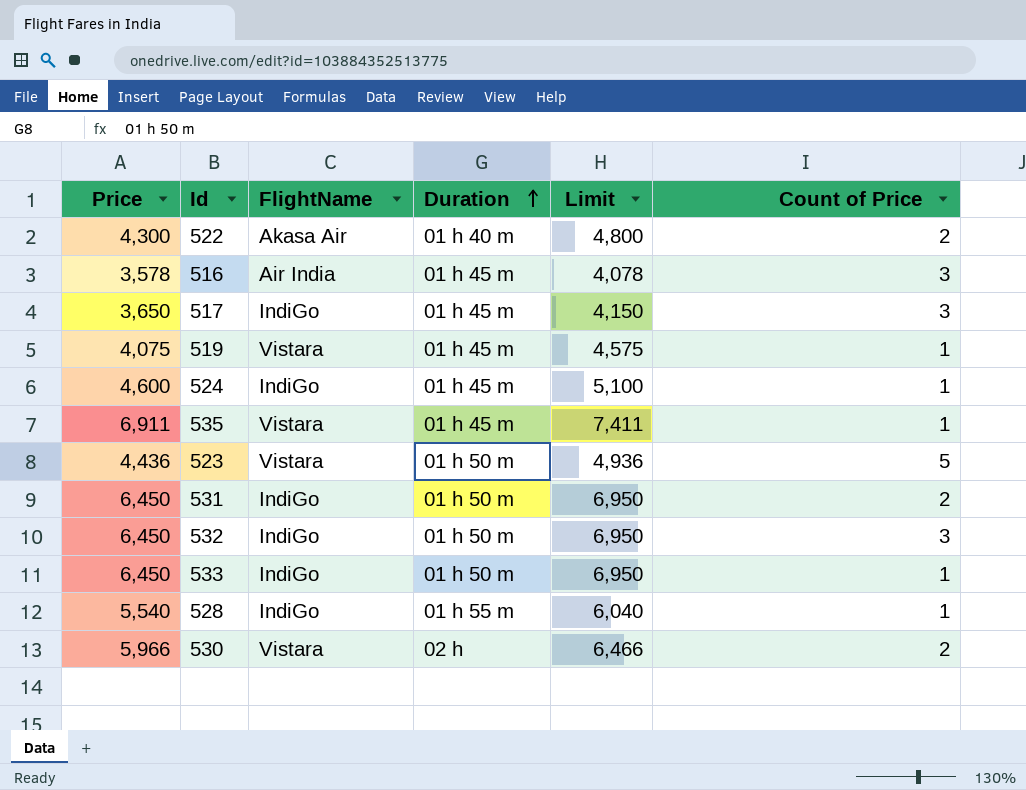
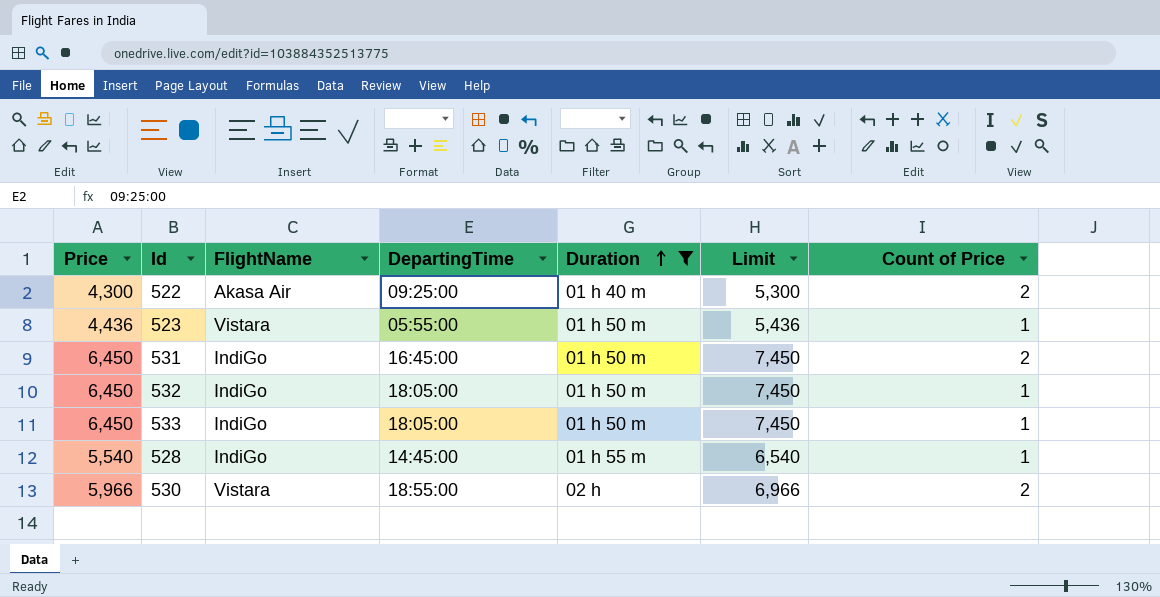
filter: none -> Duration != 01 h 45 m
column DepartingTime | position: none -> 4
column Limit | formula: [Price] + 500 -> [Price] + 1000
523 | Count of Price: 5 -> 1
532 | Count of Price: 3 -> 1

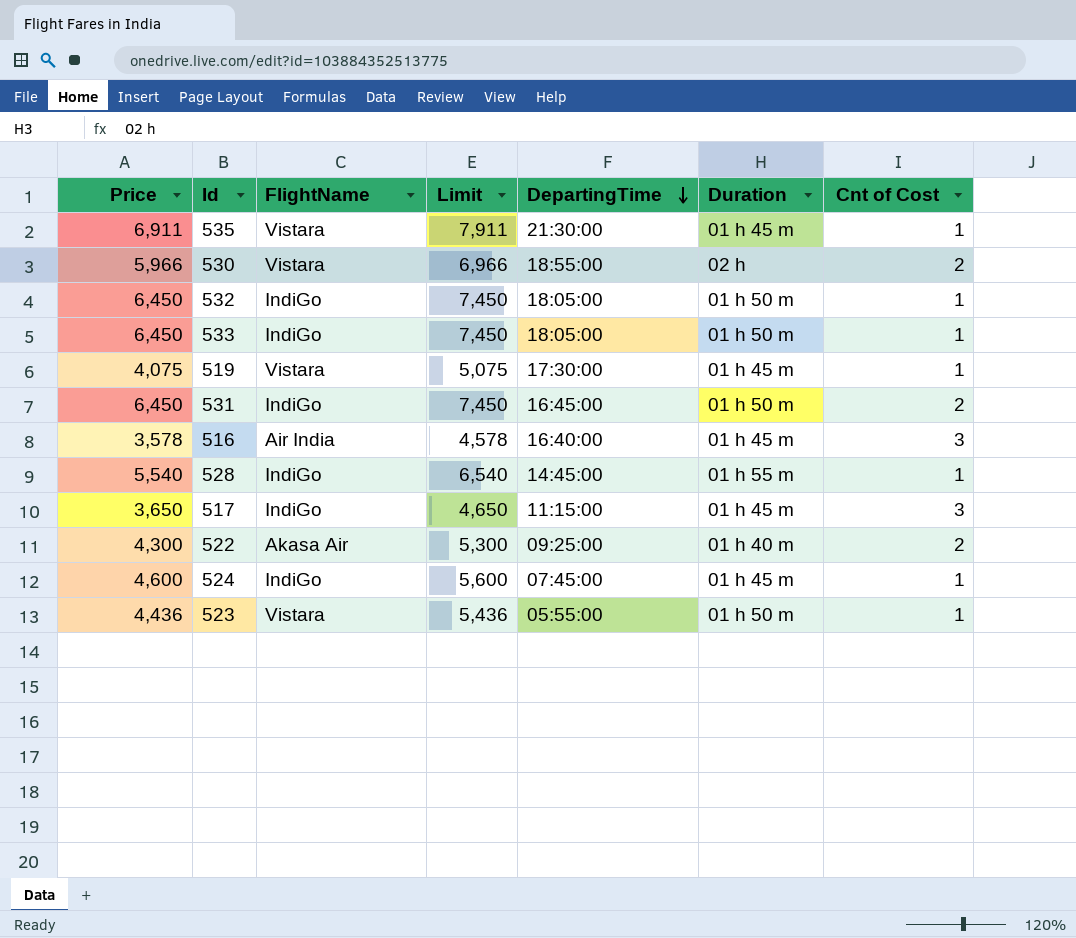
filter: Duration != 01 h 45 m -> none
row order: Duration ascending -> DepartingTime descending
column Limit | position: 6 -> 4
column name: Count of Price -> Cnt of Cost

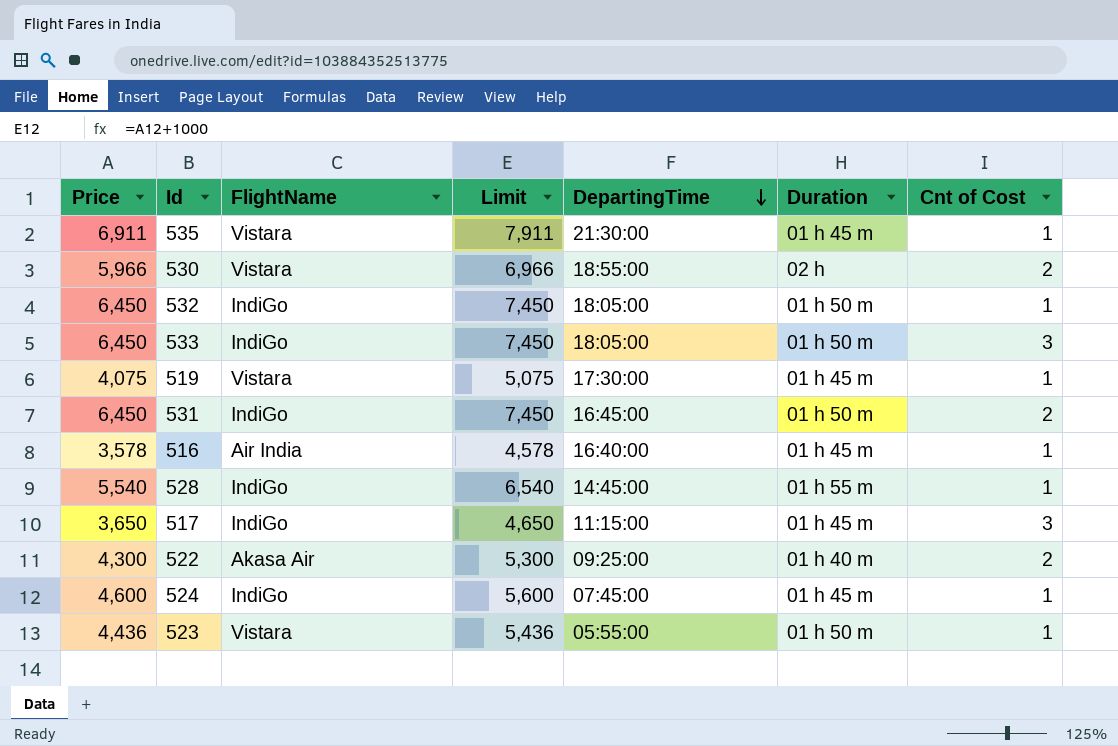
533 | Cnt of Cost: 1 -> 3
516 | Cnt of Cost: 3 -> 1

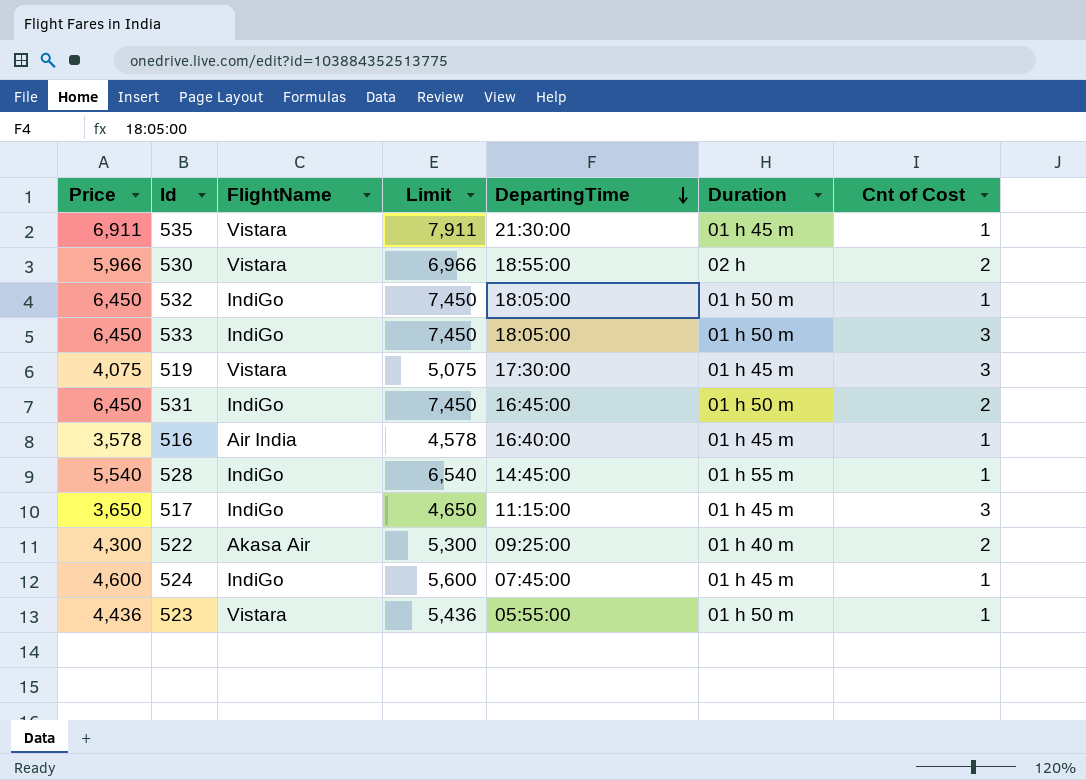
519 | Cnt of Cost: 1 -> 3

